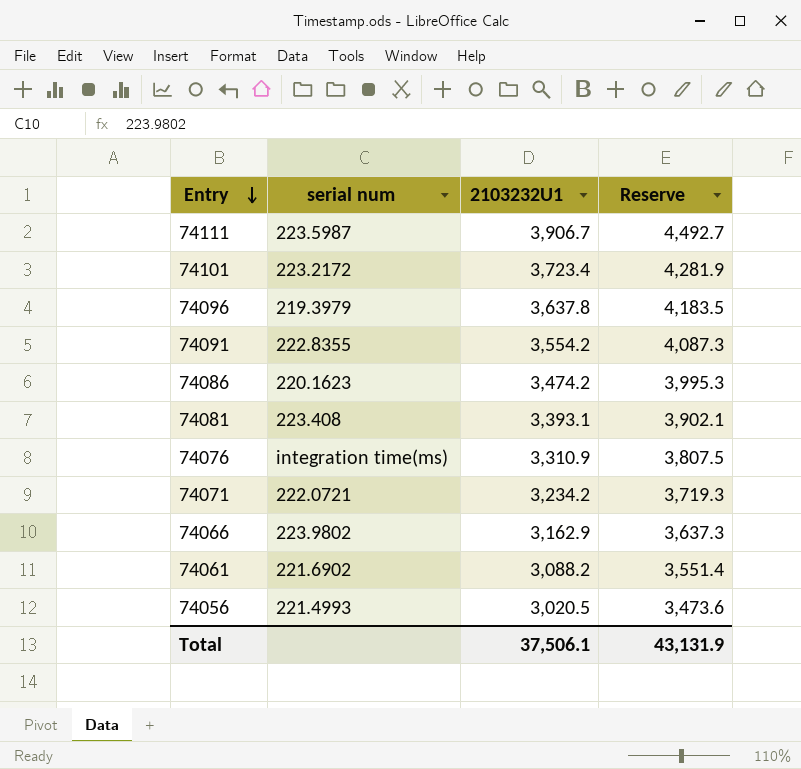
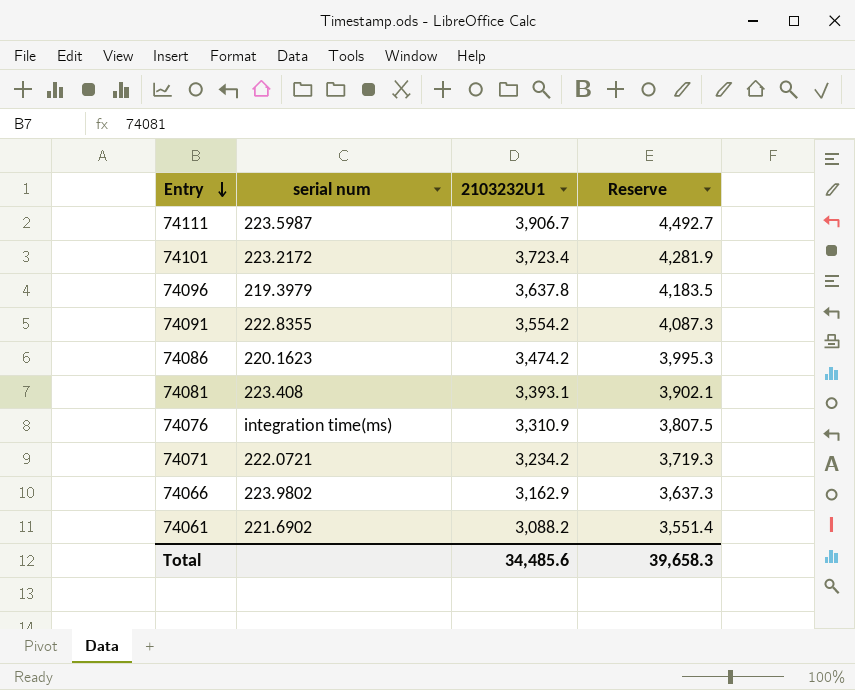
row 74056: 221.4993 | 3,020.5 | 3,473.6 -> none
Total | 2103232U1: 37,506.1 -> 34,485.6
Total | Reserve: 43,131.9 -> 39,658.3

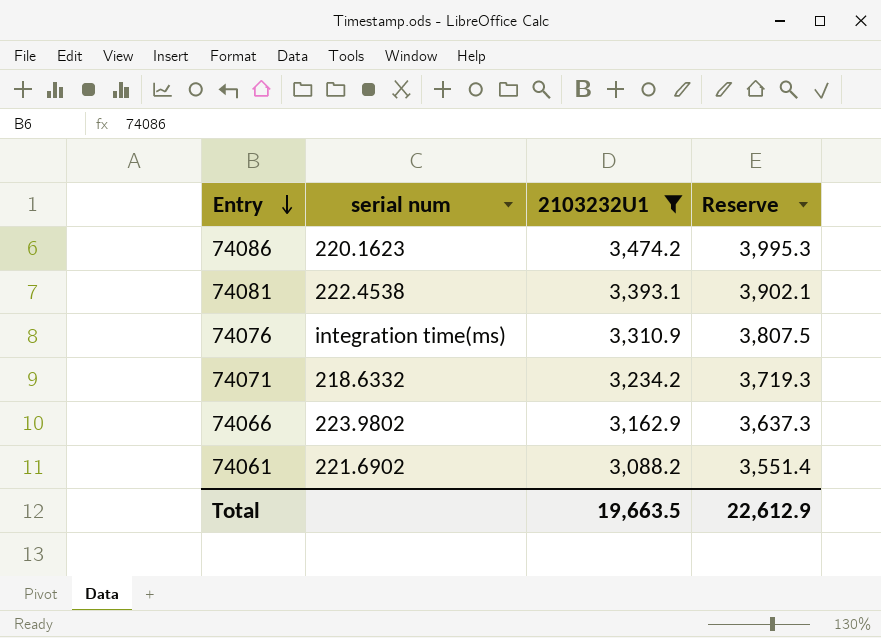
filter: none -> 2103232U1 <= 3,474.2
74081 | serial num: 223.408 -> 222.4538
74071 | serial num: 222.0721 -> 218.6332
Total | 2103232U1: 34,485.6 -> 19,663.5
Total | Reserve: 39,658.3 -> 22,612.9

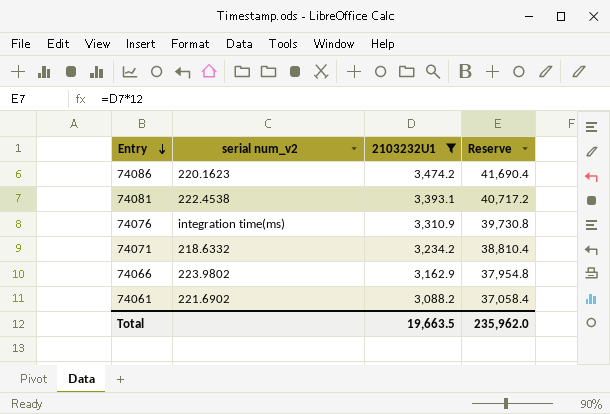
column name: serial num -> serial num_v2
column Reserve | formula: [2103232U1] * 1.15 -> [2103232U1] * 12
Total | Reserve: 22,612.9 -> 235,962.0

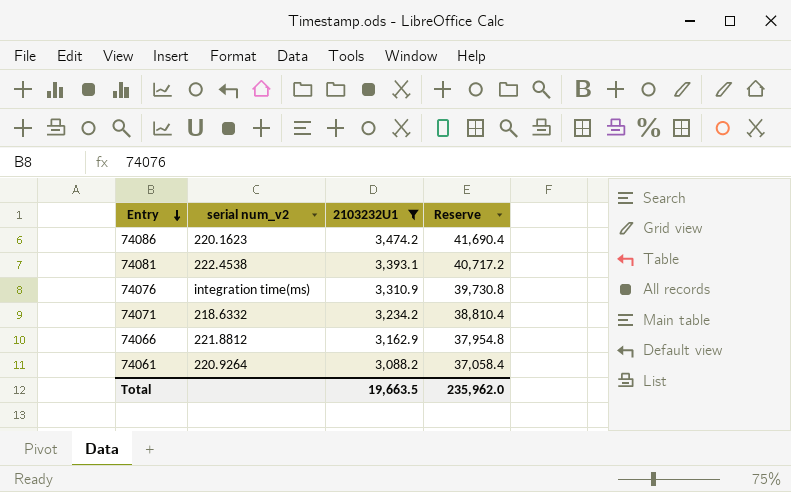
74066 | serial num_v2: 223.9802 -> 221.8812
74061 | serial num_v2: 221.6902 -> 220.9264

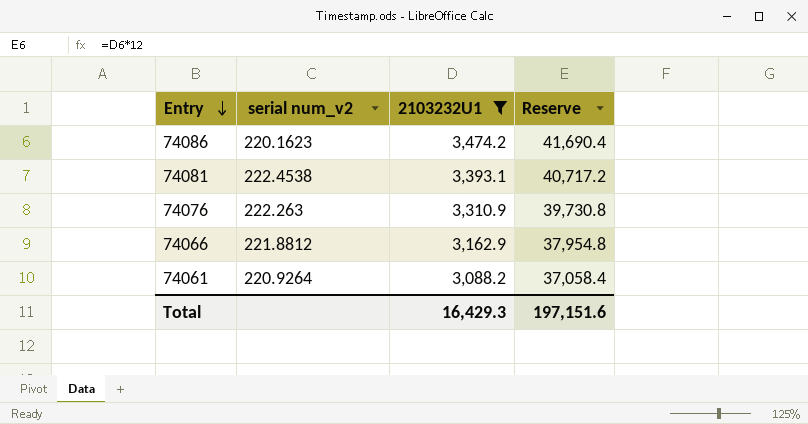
row 74071: 218.6332 | 3,234.2 | 38,810.4 -> none
74076 | serial num_v2: integration time(ms) -> 222.263
Total | 2103232U1: 19,663.5 -> 16,429.3
Total | Reserve: 235,962.0 -> 197,151.6

